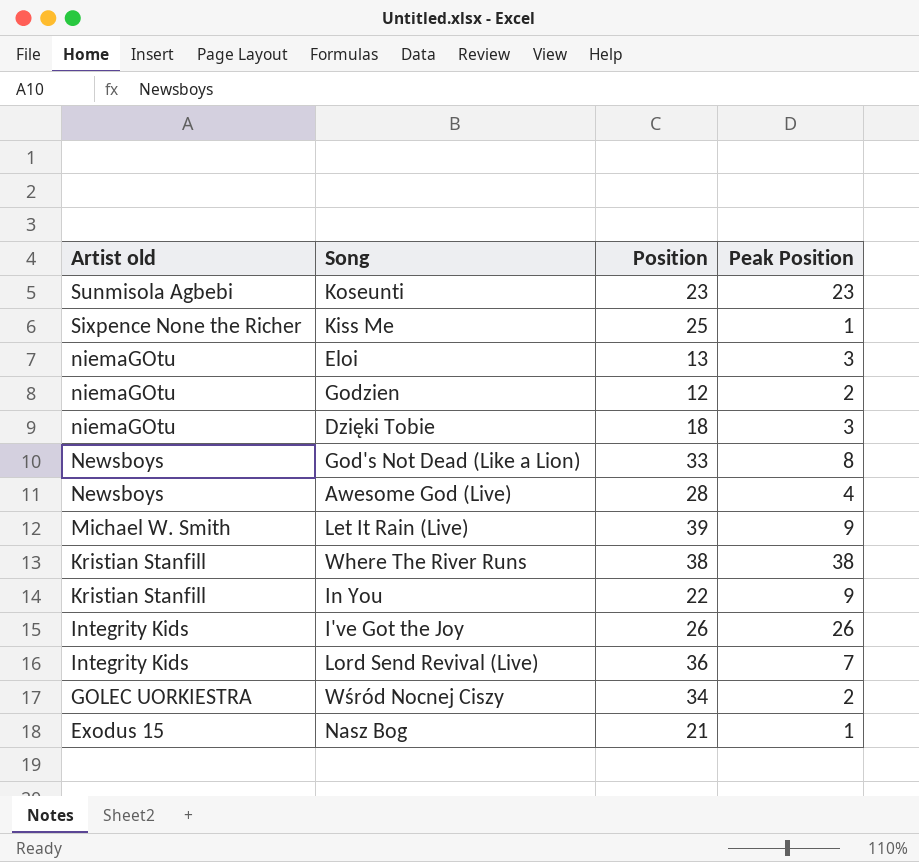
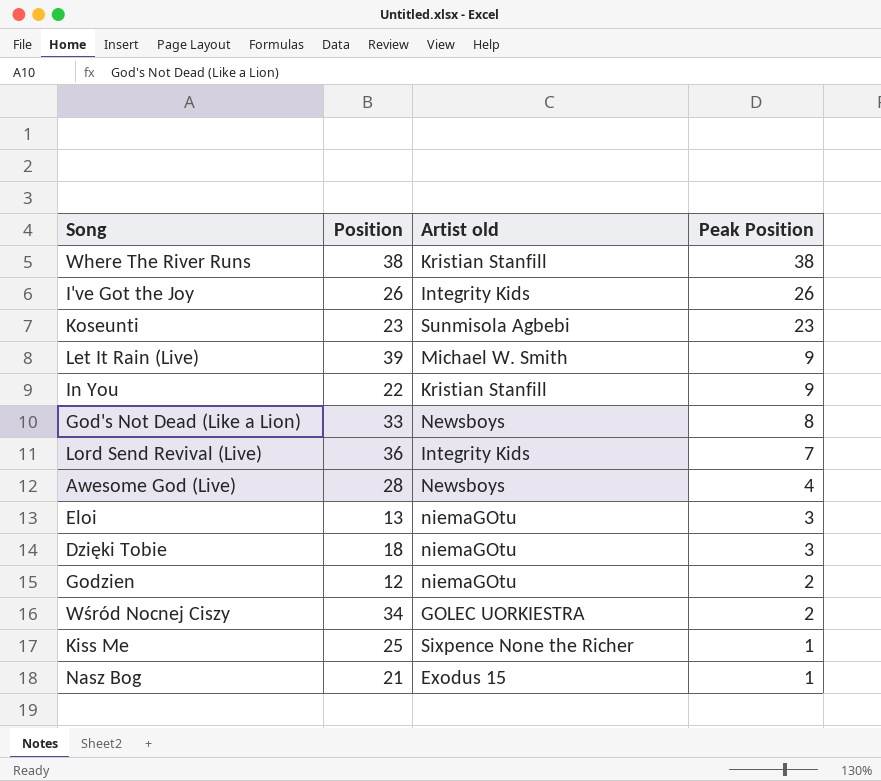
row order: Artist old descending -> Peak Position descending
column Artist old | position: 1 -> 3

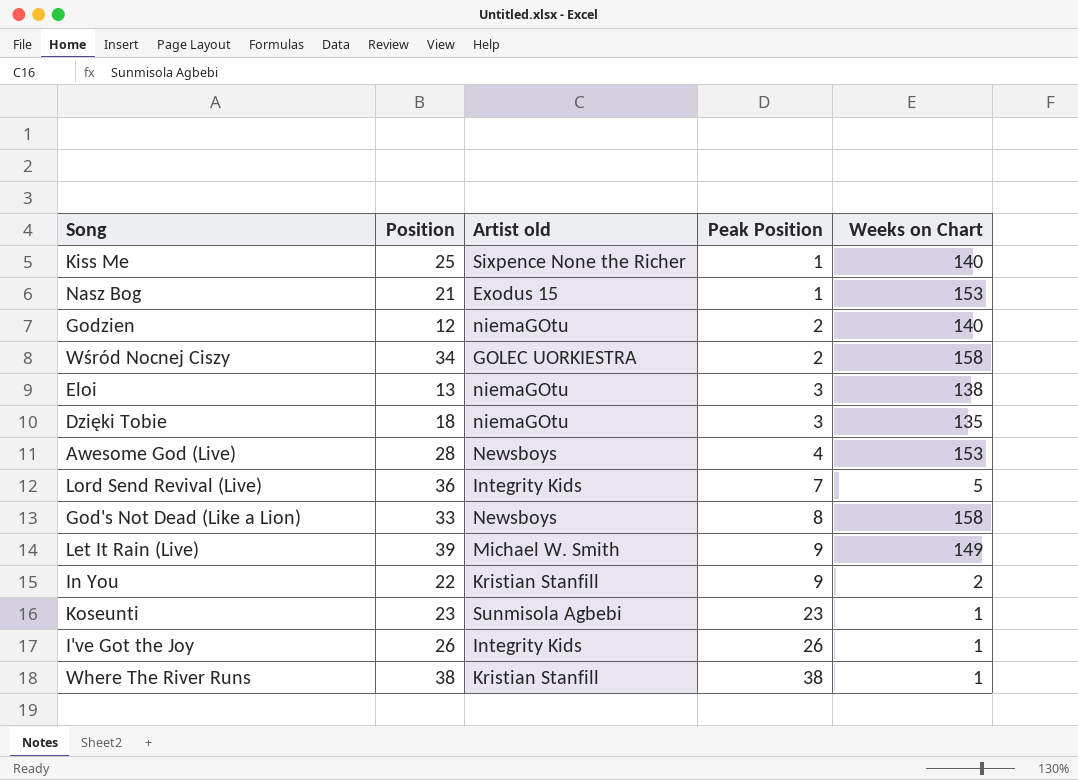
row order: Peak Position descending -> Peak Position ascending
column Weeks on Chart | position: none -> 5

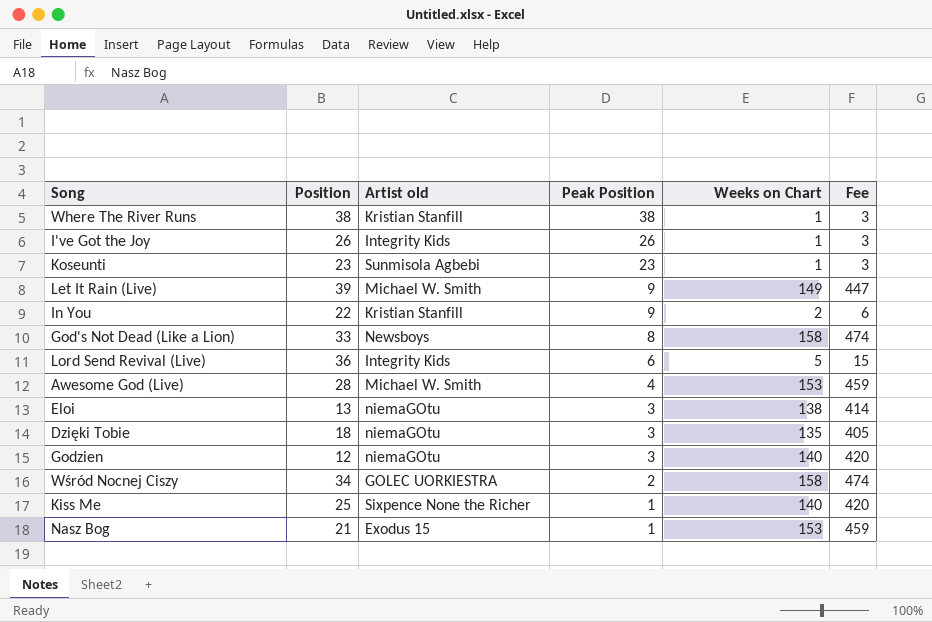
row order: Peak Position ascending -> Peak Position descending
column Fee | formula: none -> [Weeks on Chart] * 3
Lord Send Revival (Live) | Peak Position: 7 -> 6
Awesome God (Live) | Artist old: Newsboys -> Michael W. Smith
Godzien | Peak Position: 2 -> 3

